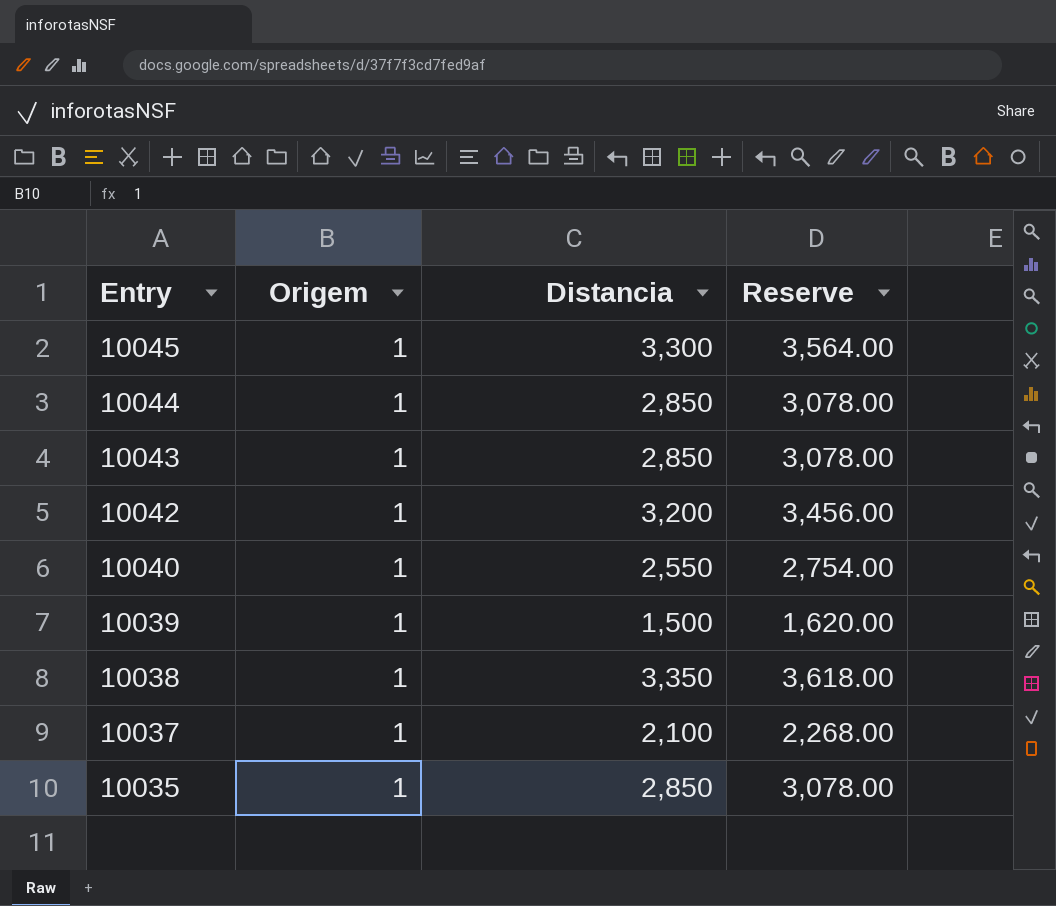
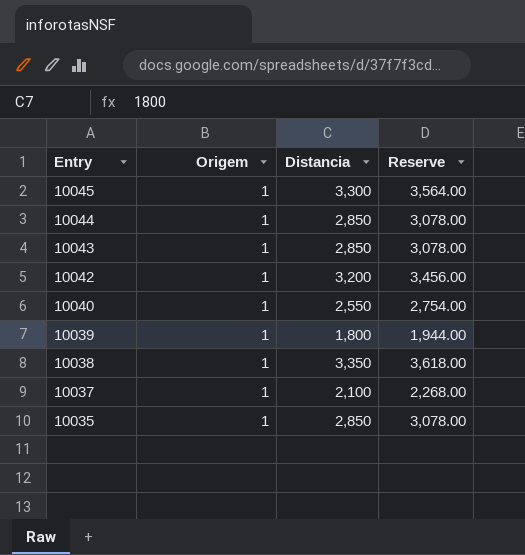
10039 | Distancia: 1,500 -> 1,800
10039 | Reserve: 1,620.00 -> 1,944.00

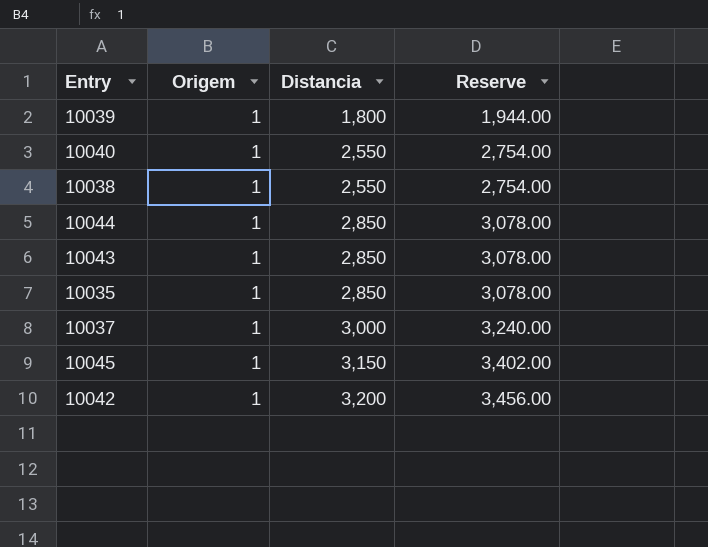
row order: Entry descending -> Distancia ascending
10038 | Distancia: 3,350 -> 2,550
10038 | Reserve: 3,618.00 -> 2,754.00
10037 | Distancia: 2,100 -> 3,000
10037 | Reserve: 2,268.00 -> 3,240.00
10045 | Distancia: 3,300 -> 3,150
10045 | Reserve: 3,564.00 -> 3,402.00

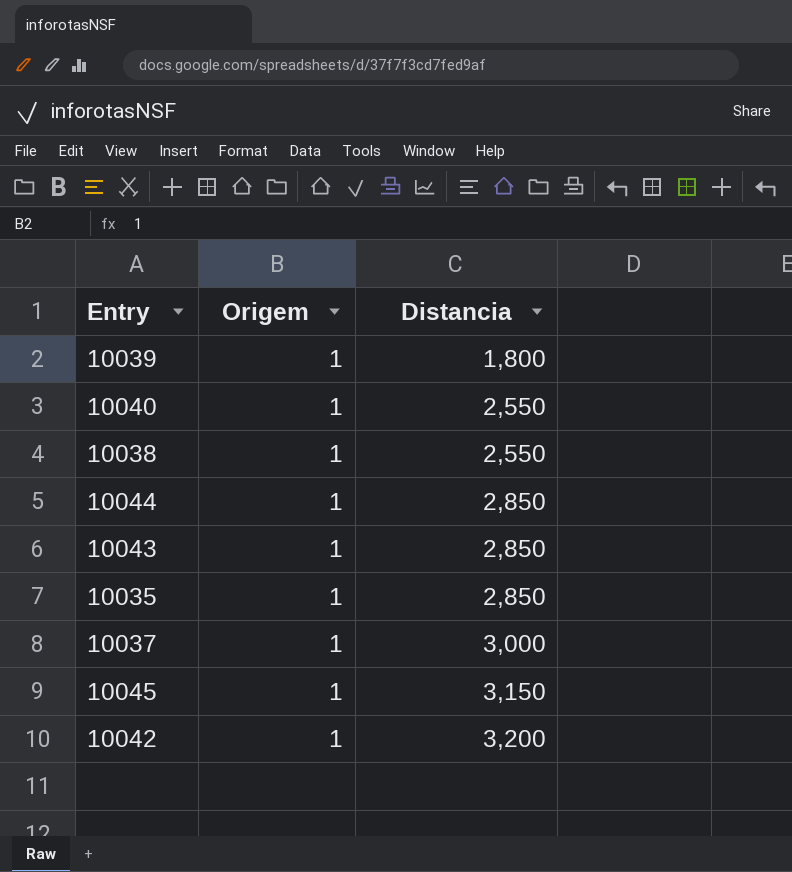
column Reserve | formula: [Distancia] * 1.08 -> none

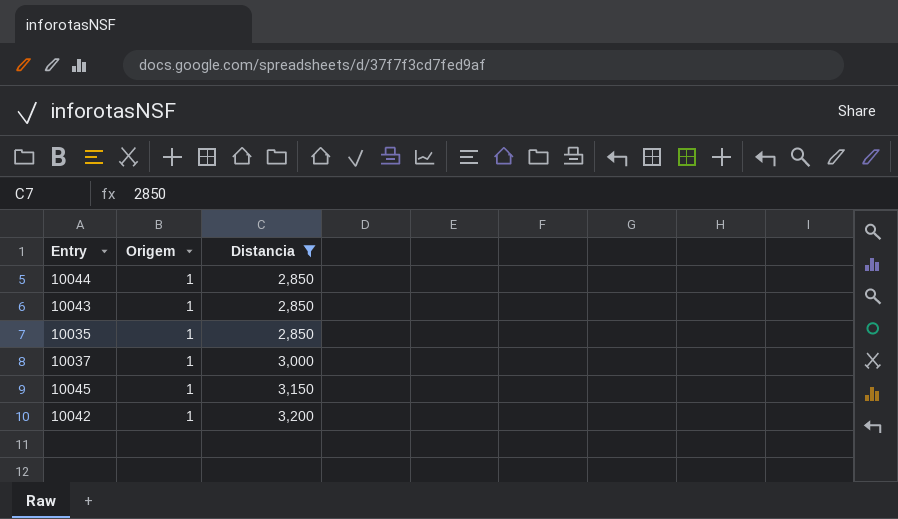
filter: none -> Distancia >= 2,850

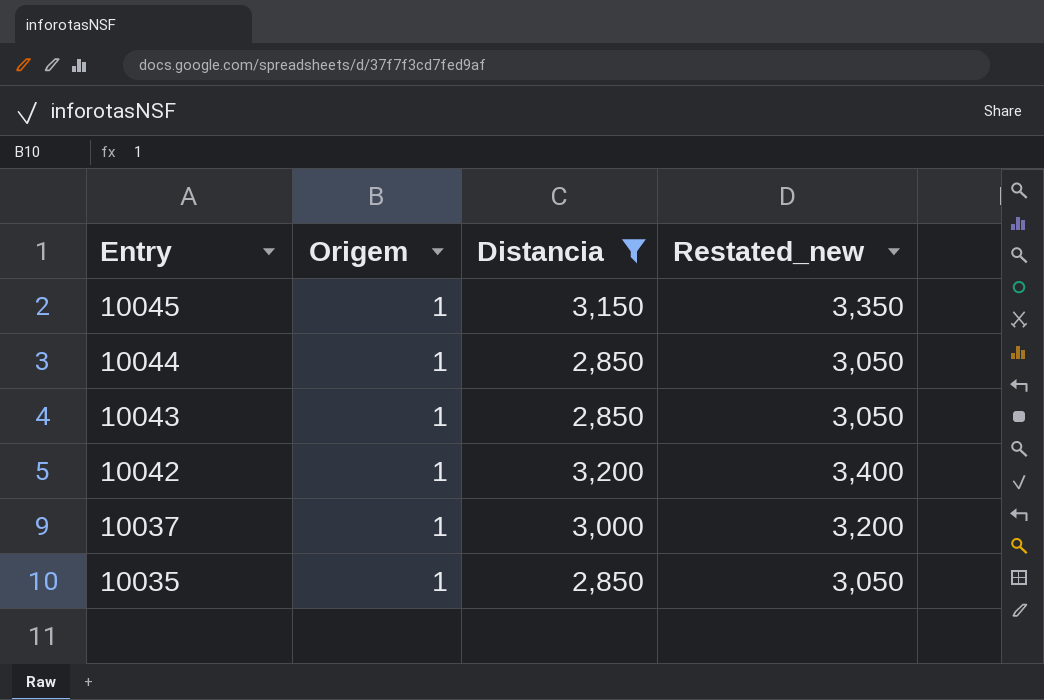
row order: Distancia ascending -> Entry descending
column Restated_new | formula: none -> [Distancia] + 200

